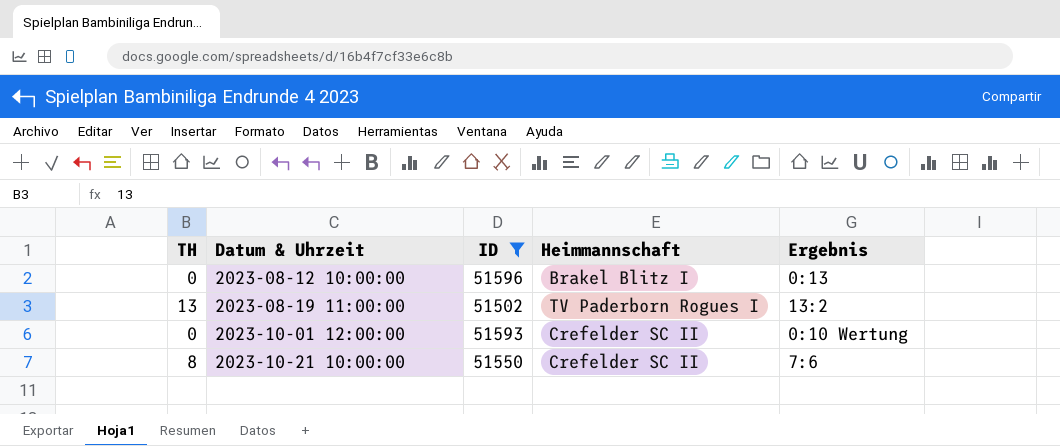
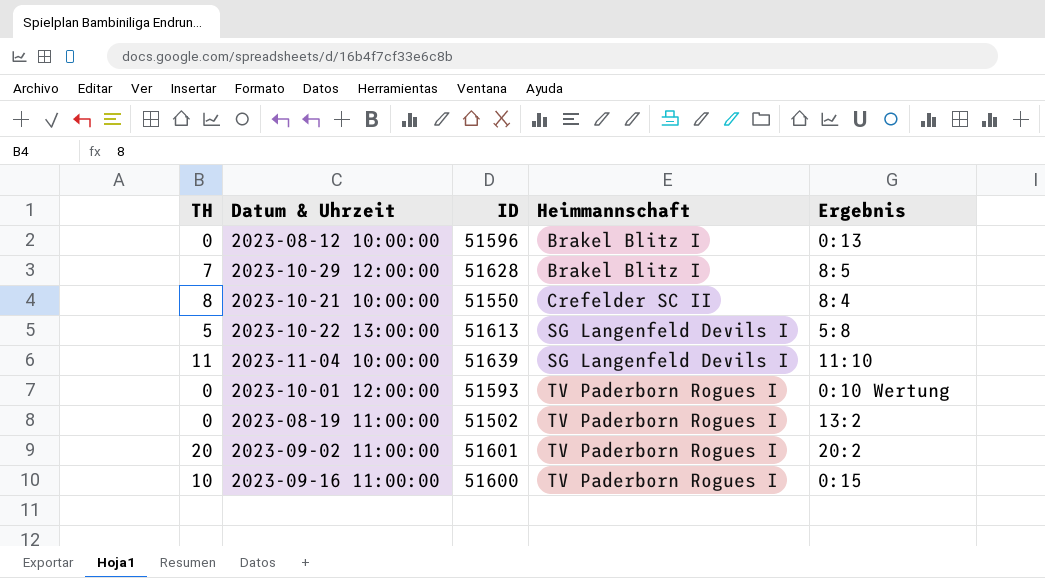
filter: ID <= 51596 -> none
row order: Datum & Uhrzeit ascending -> Heimmannschaft ascending
2023-10-21 10:00:00 | Ergebnis: 7:6 -> 8:4
2023-10-01 12:00:00 | Heimmannschaft: Crefelder SC II -> TV Paderborn Rogues I
2023-08-19 11:00:00 | TH: 13 -> 0

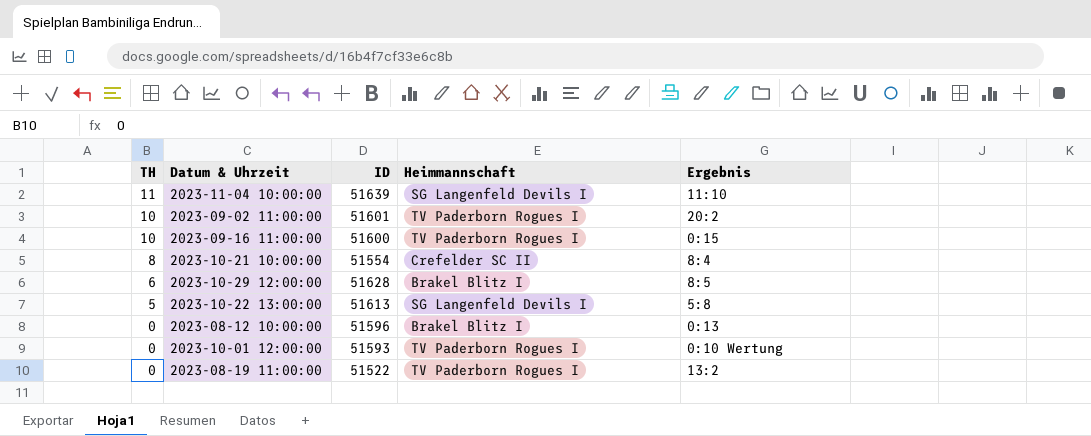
row order: Heimmannschaft ascending -> TH descending
2023-09-02 11:00:00 | TH: 20 -> 10
2023-10-21 10:00:00 | ID: 51550 -> 51554
2023-10-29 12:00:00 | TH: 7 -> 6
2023-08-19 11:00:00 | ID: 51502 -> 51522

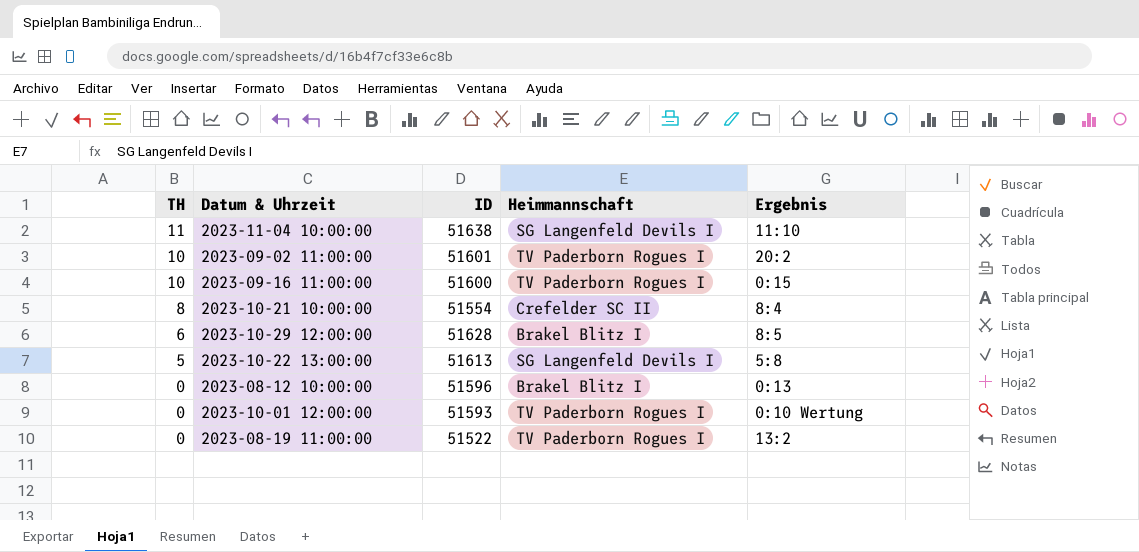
2023-11-04 10:00:00 | ID: 51639 -> 51638

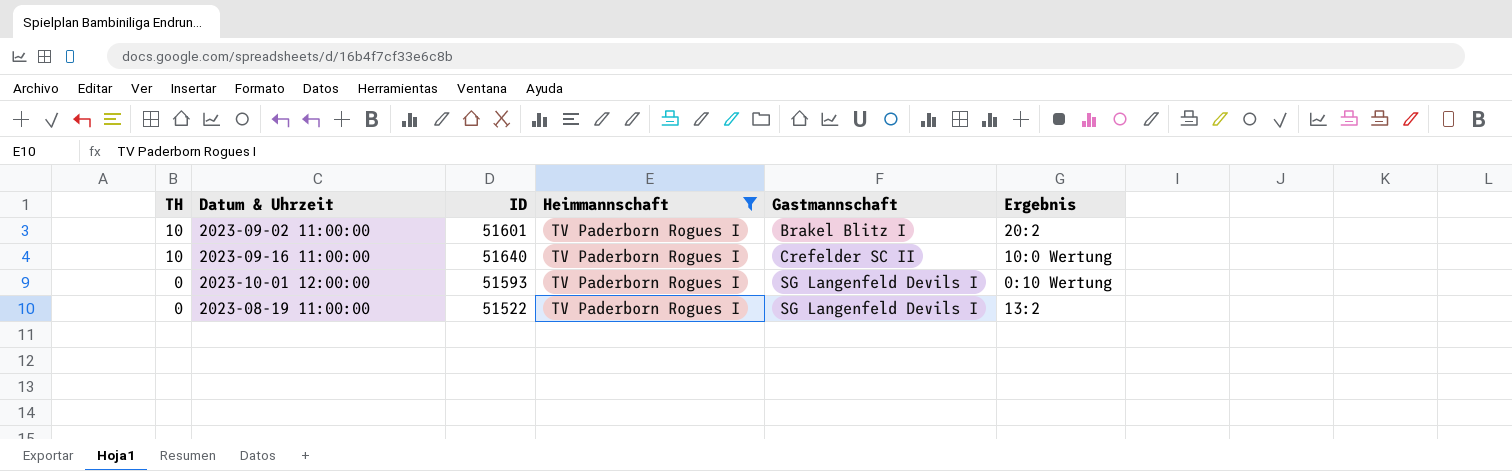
filter: none -> Heimmannschaft = TV Paderborn Rogues I
column Gastmannschaft | position: none -> 5
2023-09-16 11:00:00 | ID: 51600 -> 51640
2023-09-16 11:00:00 | Ergebnis: 0:15 -> 10:0 Wertung

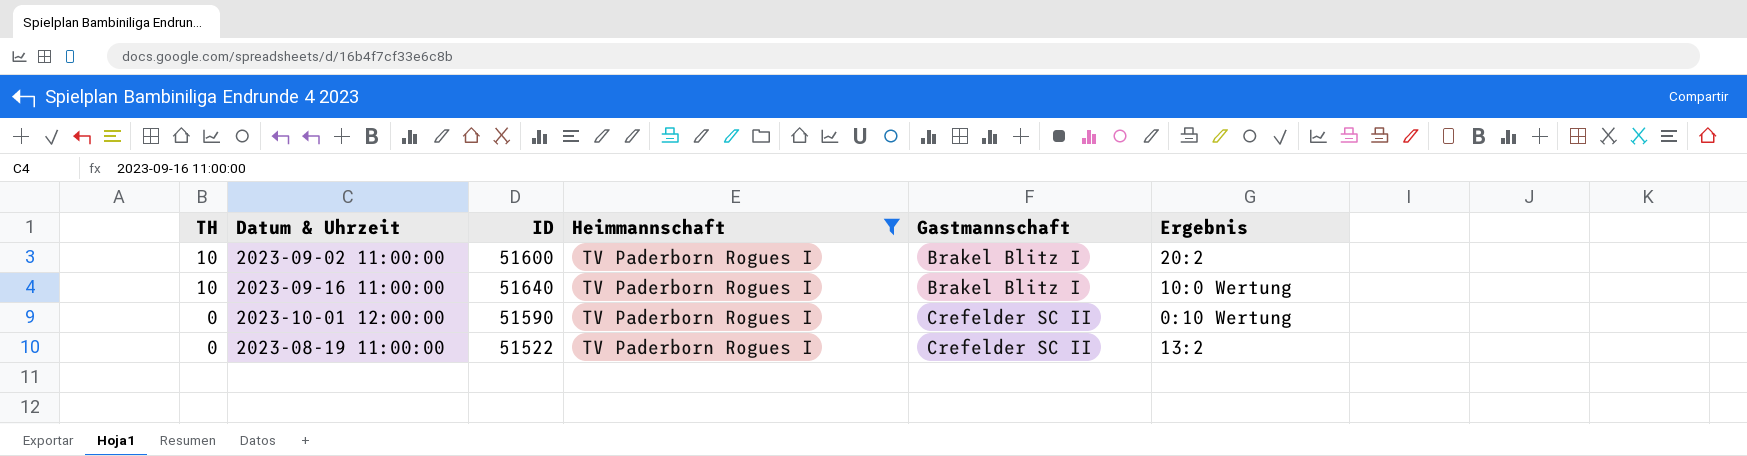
2023-09-02 11:00:00 | ID: 51601 -> 51600
2023-09-16 11:00:00 | Gastmannschaft: Crefelder SC II -> Brakel Blitz I
2023-10-01 12:00:00 | ID: 51593 -> 51590
2023-10-01 12:00:00 | Gastmannschaft: SG Langenfeld Devils I -> Crefelder SC II
2023-08-19 11:00:00 | Gastmannschaft: SG Langenfeld Devils I -> Crefelder SC II

